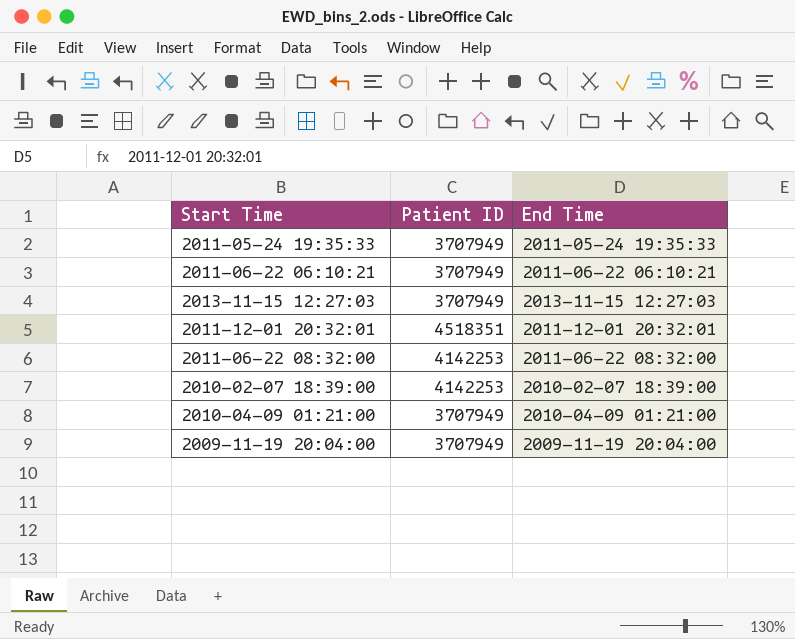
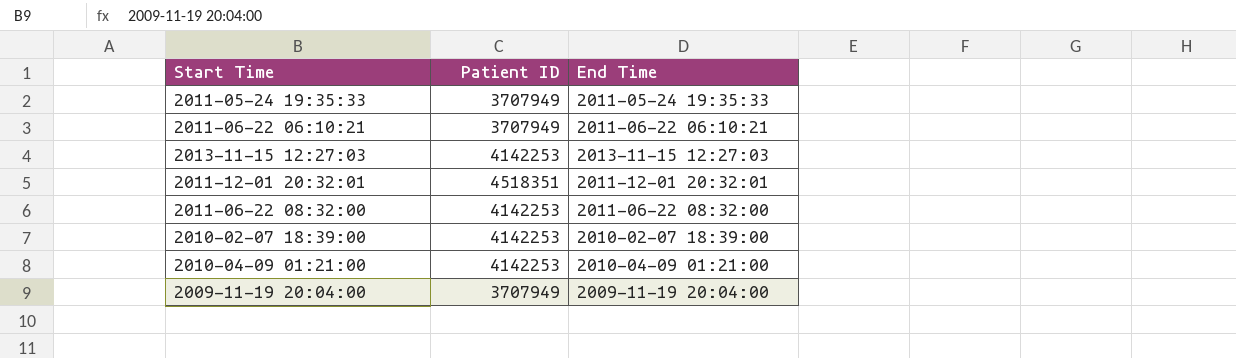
2013-11-15 12:27:03 | Patient ID: 3707949 -> 4142253
2010-04-09 01:21:00 | Patient ID: 3707949 -> 4142253

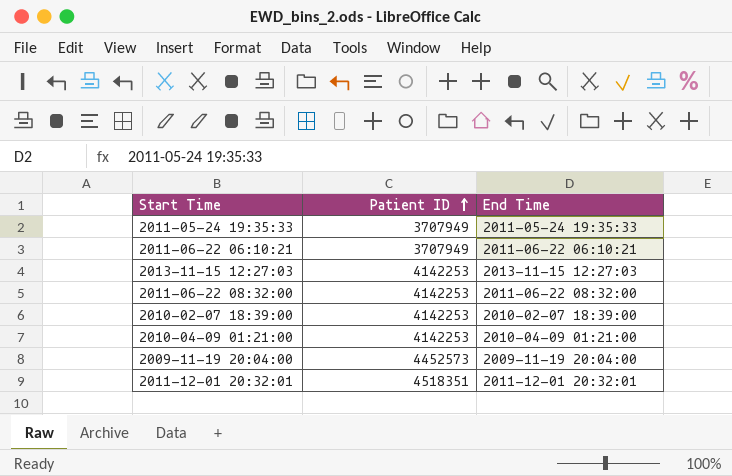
row order: none -> Patient ID ascending
2009-11-19 20:04:00 | Patient ID: 3707949 -> 4452573

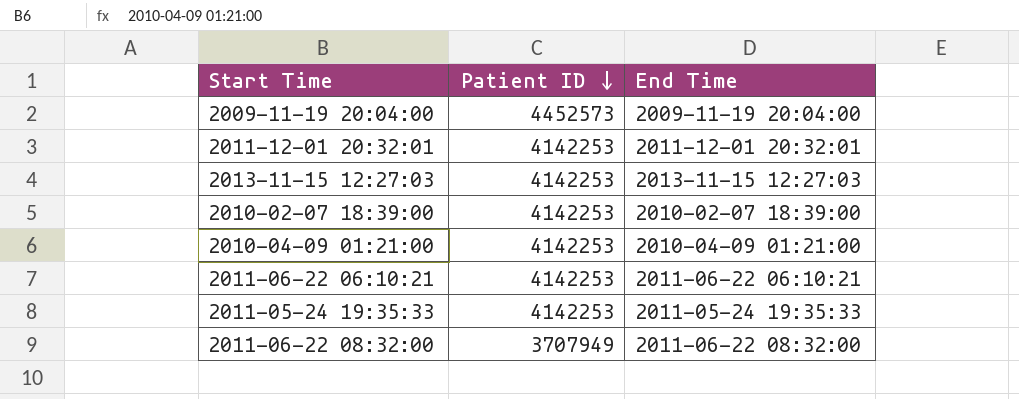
row order: Patient ID ascending -> Patient ID descending
2011-12-01 20:32:01 | Patient ID: 4518351 -> 4142253
2011-06-22 06:10:21 | Patient ID: 3707949 -> 4142253
2011-05-24 19:35:33 | Patient ID: 3707949 -> 4142253
2011-06-22 08:32:00 | Patient ID: 4142253 -> 3707949

